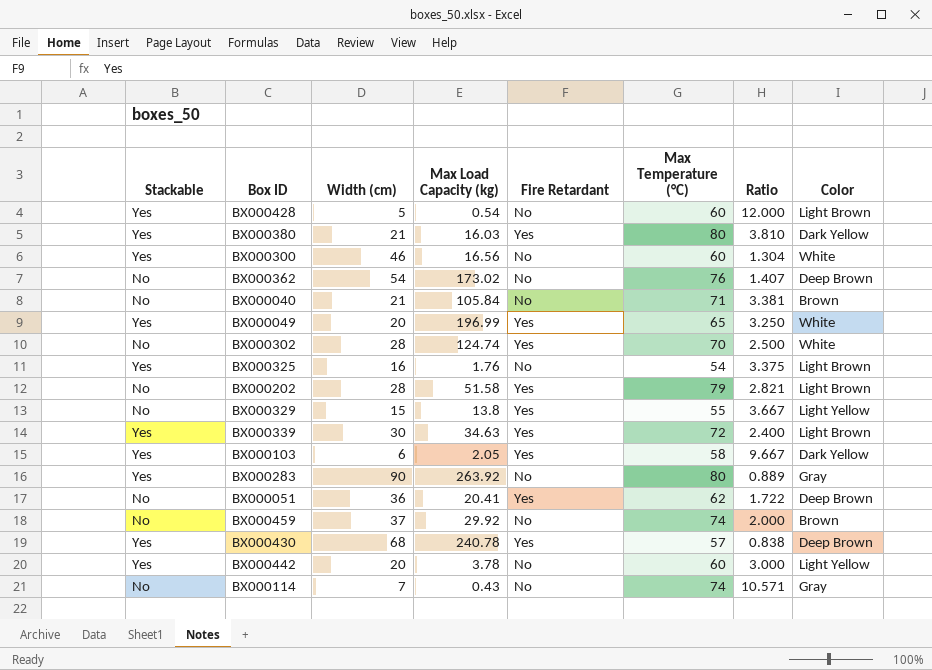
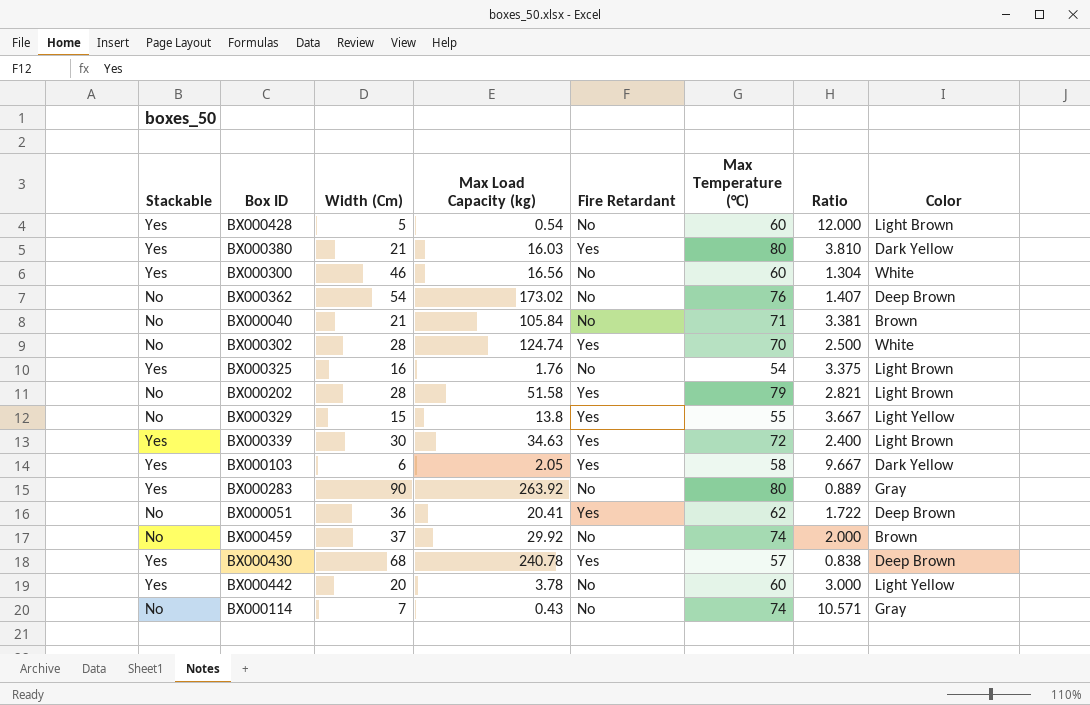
column name: Width (cm) -> Width (Cm)
row BX000049: Yes | 20 | 196.99 | Yes | 65 | 3.250 | White -> none

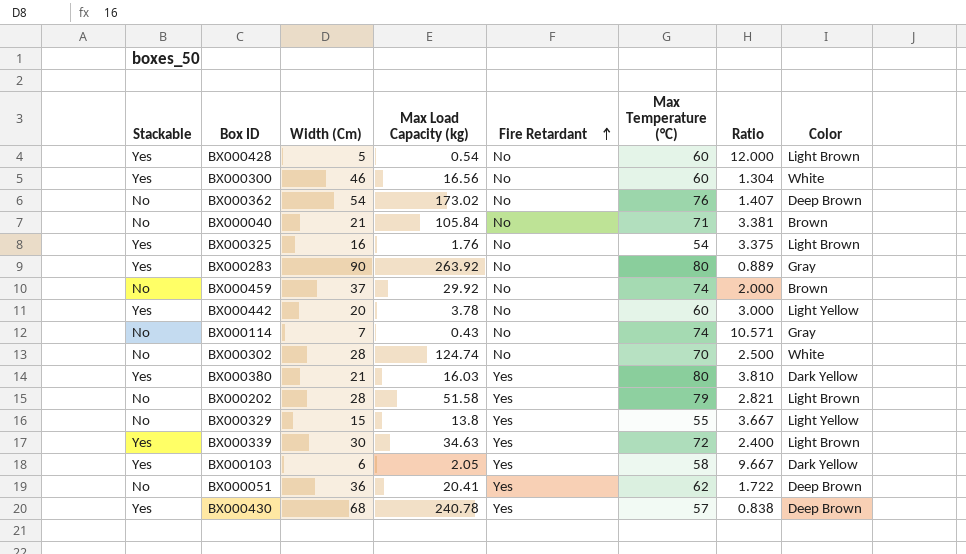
row order: none -> Fire Retardant ascending
BX000302 | Fire Retardant: Yes -> No

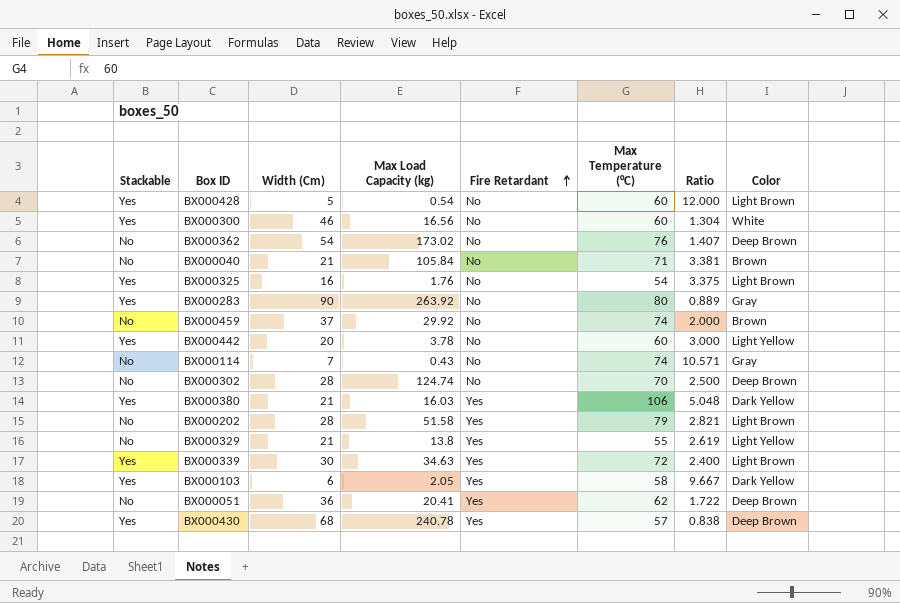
BX000302 | Color: White -> Deep Brown
BX000380 | Max Temperature (°C): 80 -> 106
BX000380 | Ratio: 3.810 -> 5.048
BX000329 | Width (Cm): 15 -> 21
BX000329 | Ratio: 3.667 -> 2.619

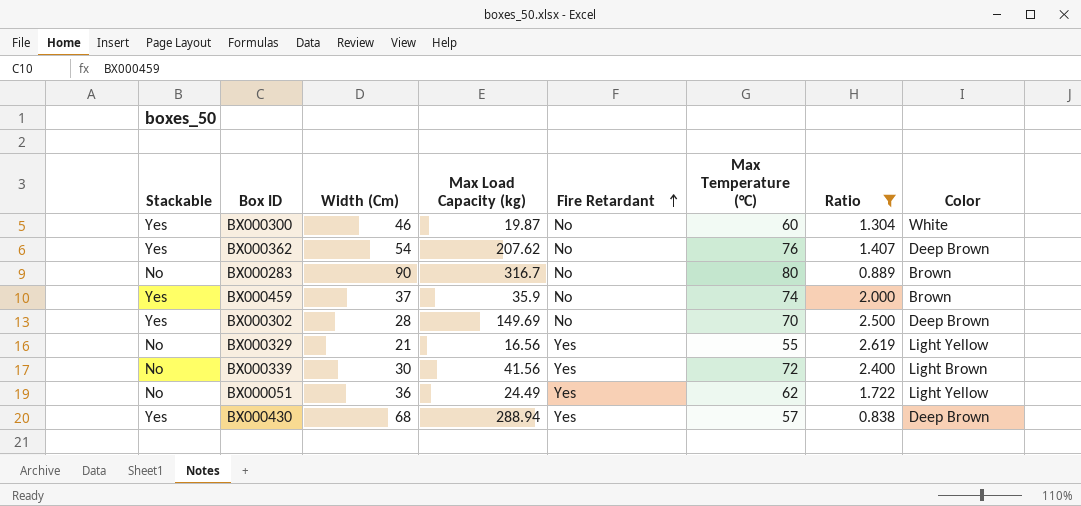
filter: none -> Ratio <= 2.619
BX000300 | Max Load Capacity (kg): 16.56 -> 19.87
BX000362 | Stackable: No -> Yes
BX000362 | Max Load Capacity (kg): 173.02 -> 207.62
BX000283 | Stackable: Yes -> No
BX000283 | Max Load Capacity (kg): 263.92 -> 316.7
BX000283 | Color: Gray -> Brown
BX000459 | Stackable: No -> Yes
BX000459 | Max Load Capacity (kg): 29.92 -> 35.9
BX000302 | Stackable: No -> Yes
BX000302 | Max Load Capacity (kg): 124.74 -> 149.69
BX000329 | Max Load Capacity (kg): 13.8 -> 16.56
BX000339 | Stackable: Yes -> No
BX000339 | Max Load Capacity (kg): 34.63 -> 41.56
BX000051 | Max Load Capacity (kg): 20.41 -> 24.49
BX000051 | Color: Deep Brown -> Light Yellow
BX000430 | Max Load Capacity (kg): 240.78 -> 288.94

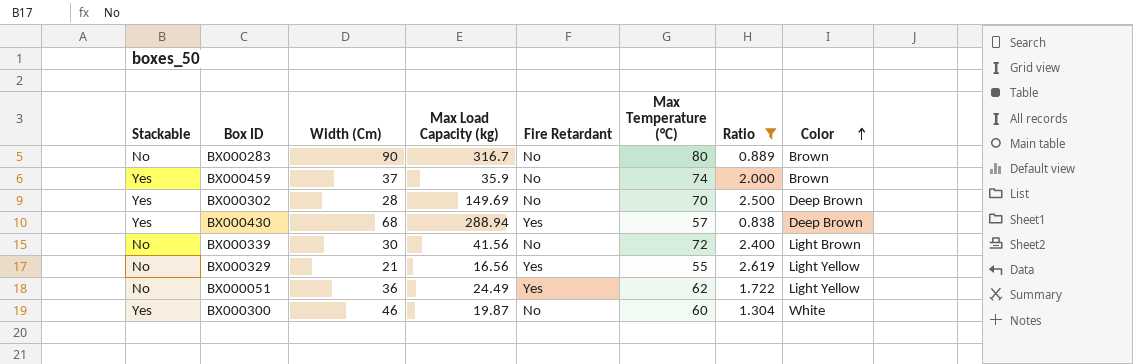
row order: Fire Retardant ascending -> Color ascending
row BX000362: Yes | 54 | 207.62 | No | 76 | 1.407 | Deep Brown -> none
BX000339 | Fire Retardant: Yes -> No

